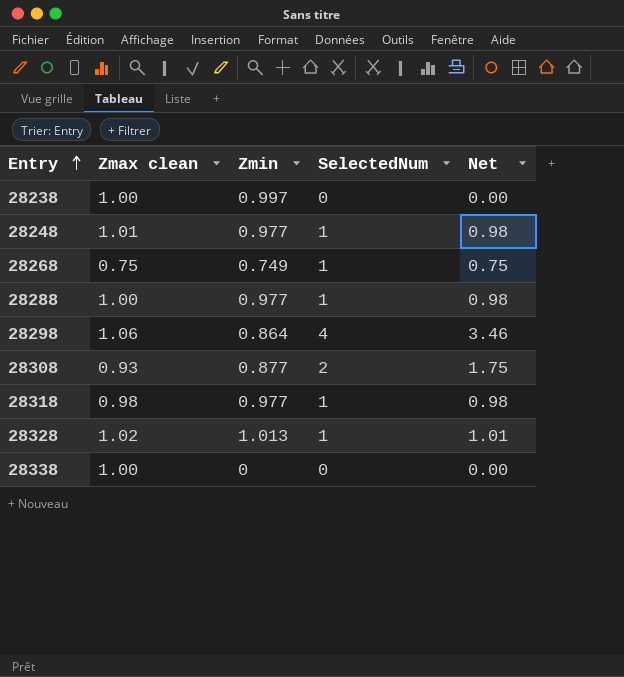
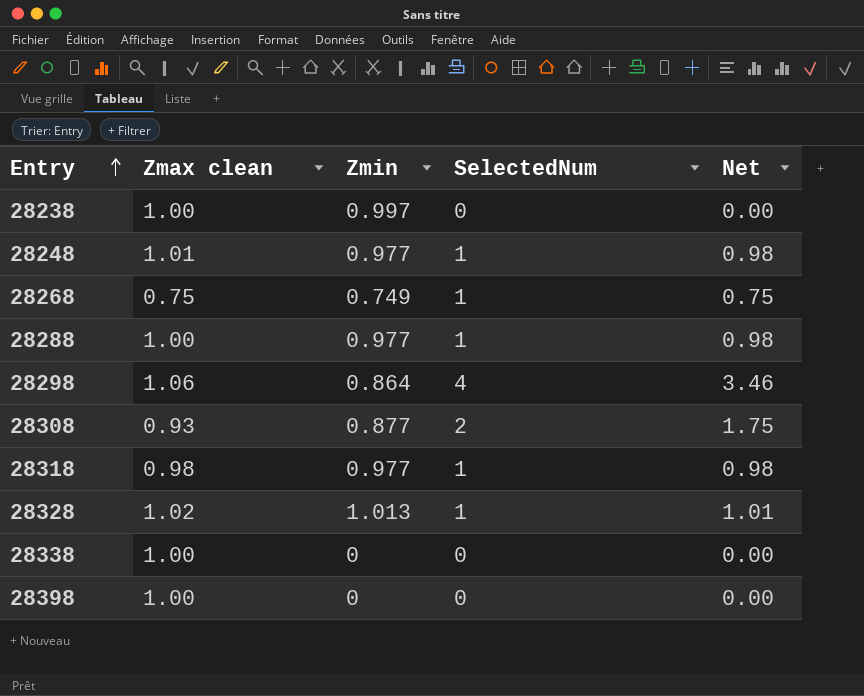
row 28398: none -> 1.00 | 0 | 0 | 0.00

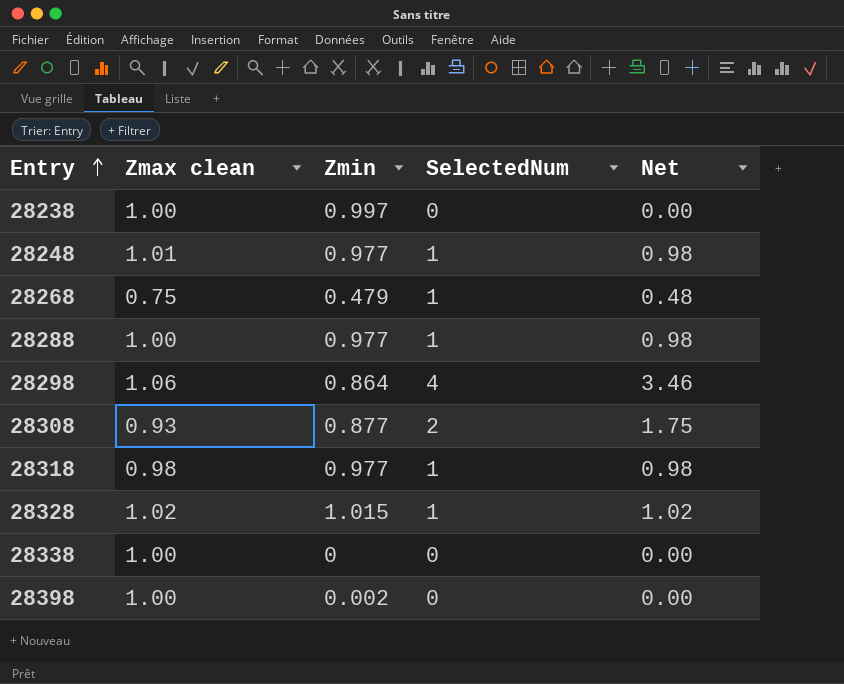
28268 | Zmin: 0.749 -> 0.479
28268 | Net: 0.75 -> 0.48
28328 | Zmin: 1.013 -> 1.015
28328 | Net: 1.01 -> 1.02
28398 | Zmin: 0 -> 0.002

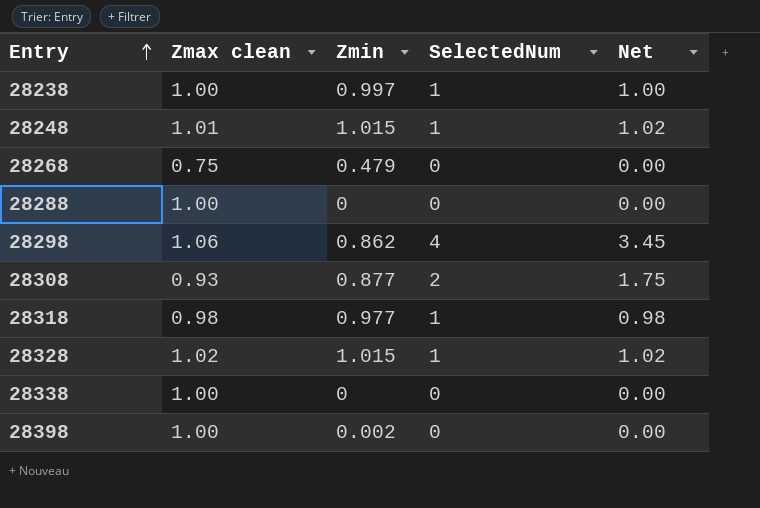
28238 | SelectedNum: 0 -> 1
28238 | Net: 0.00 -> 1.00
28248 | Zmin: 0.977 -> 1.015
28248 | Net: 0.98 -> 1.02
28268 | SelectedNum: 1 -> 0
28268 | Net: 0.48 -> 0.00
28288 | Zmin: 0.977 -> 0
28288 | SelectedNum: 1 -> 0
28288 | Net: 0.98 -> 0.00
28298 | Zmin: 0.864 -> 0.862
28298 | Net: 3.46 -> 3.45

